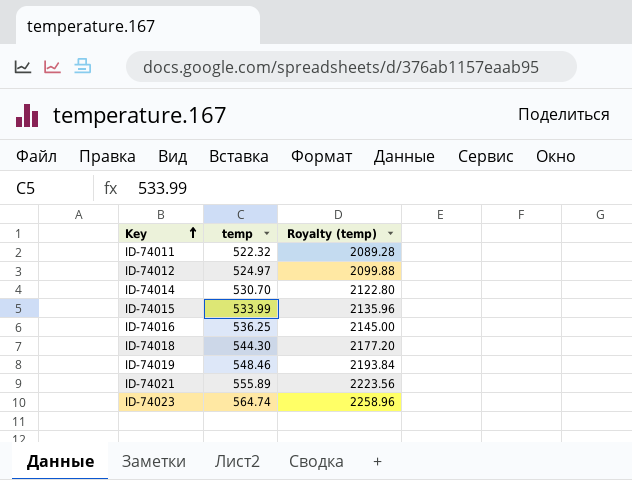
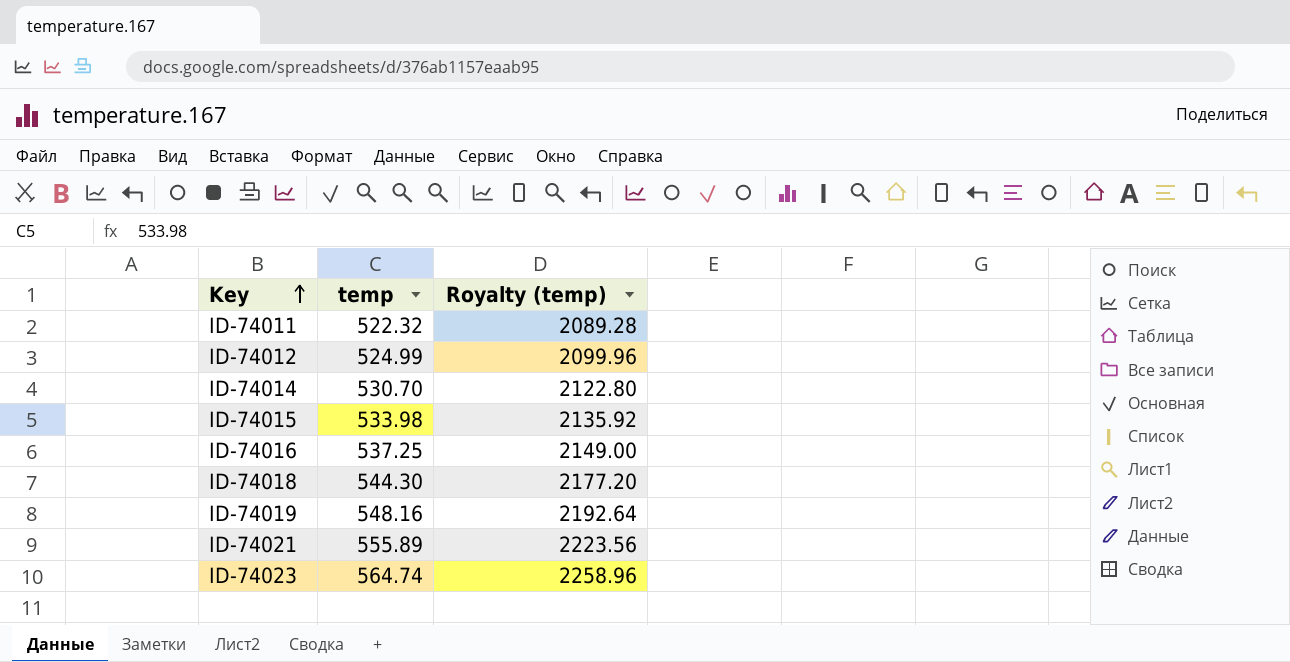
ID-74012 | temp: 524.97 -> 524.99
ID-74012 | Royalty (temp): 2099.88 -> 2099.96
ID-74015 | temp: 533.99 -> 533.98
ID-74015 | Royalty (temp): 2135.96 -> 2135.92
ID-74016 | temp: 536.25 -> 537.25
ID-74016 | Royalty (temp): 2145.00 -> 2149.00
ID-74019 | temp: 548.46 -> 548.16
ID-74019 | Royalty (temp): 2193.84 -> 2192.64

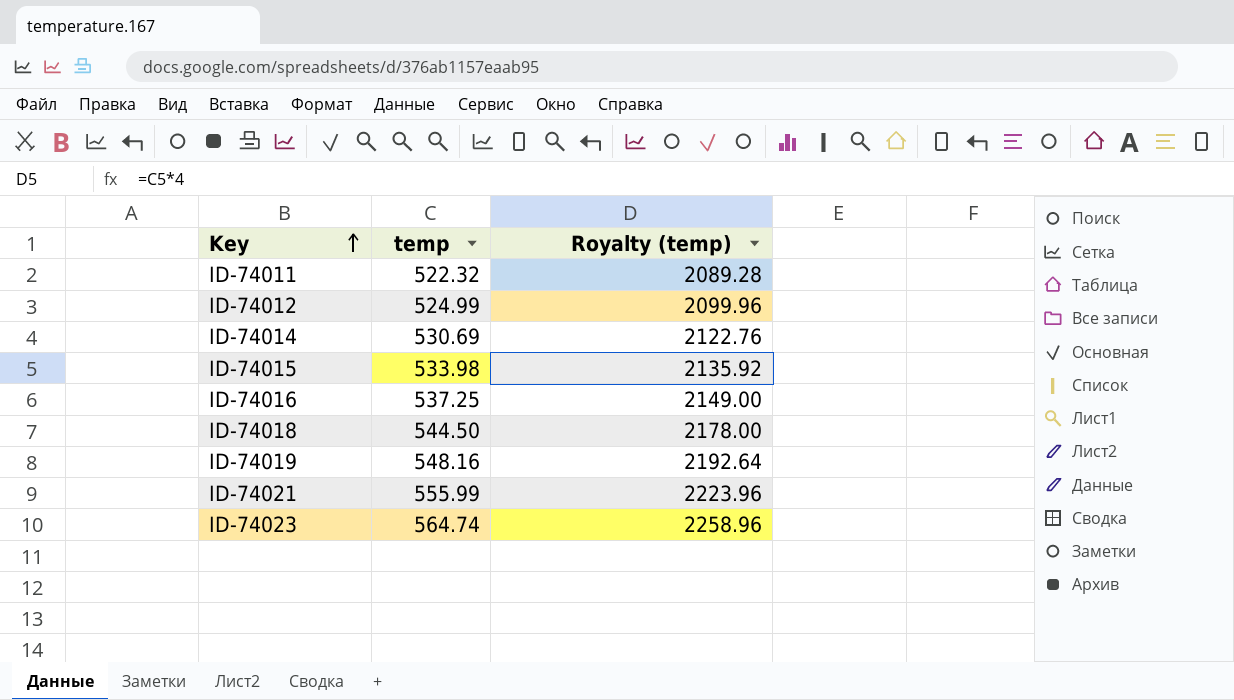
ID-74014 | temp: 530.70 -> 530.69
ID-74014 | Royalty (temp): 2122.80 -> 2122.76
ID-74018 | temp: 544.30 -> 544.50
ID-74018 | Royalty (temp): 2177.20 -> 2178.00
ID-74021 | temp: 555.89 -> 555.99
ID-74021 | Royalty (temp): 2223.56 -> 2223.96

